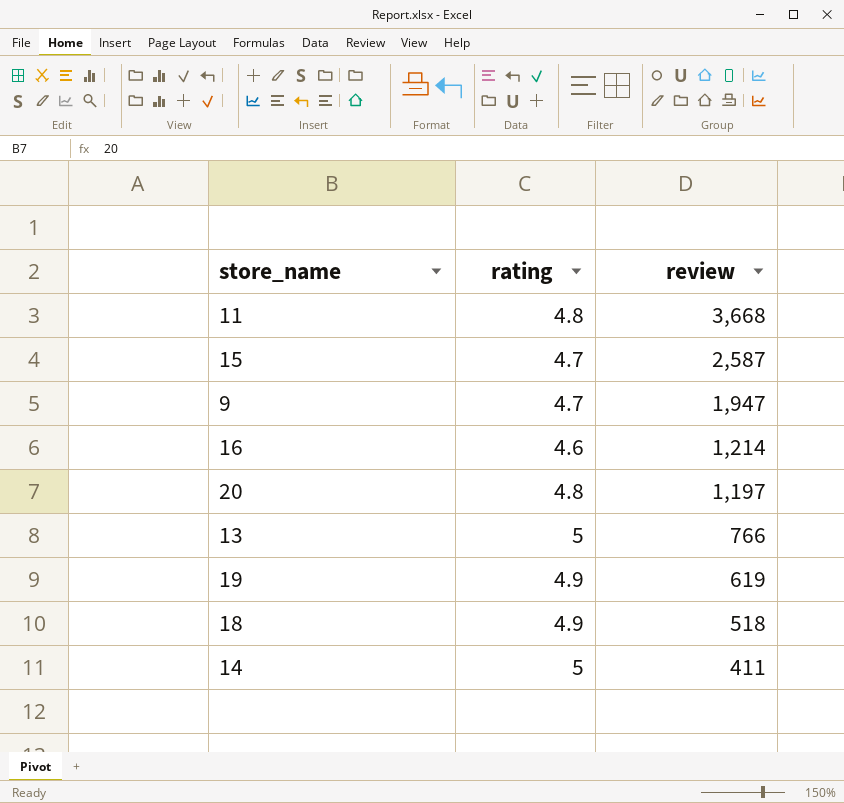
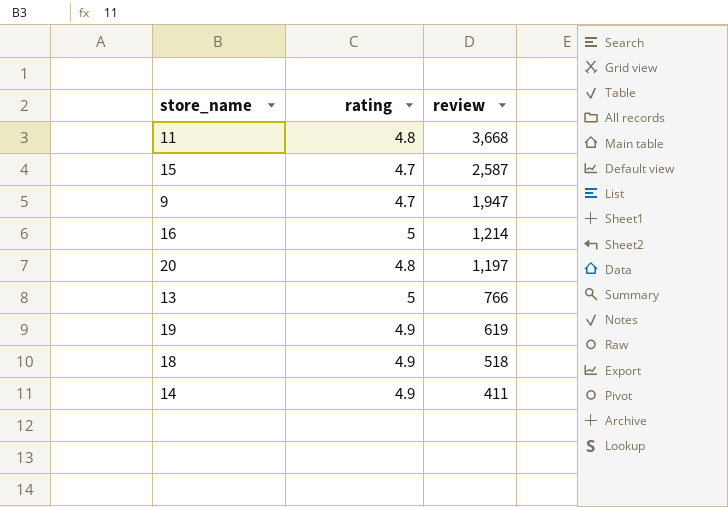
16 | rating: 4.6 -> 5
14 | rating: 5 -> 4.9

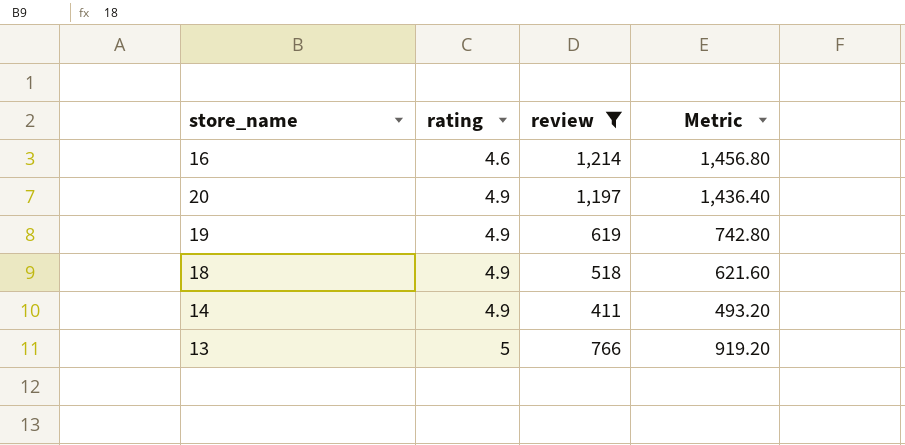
filter: none -> review <= 1,214
row order: review descending -> rating ascending
column Metric | formula: none -> [review] * 1.2
16 | rating: 5 -> 4.6
20 | rating: 4.8 -> 4.9

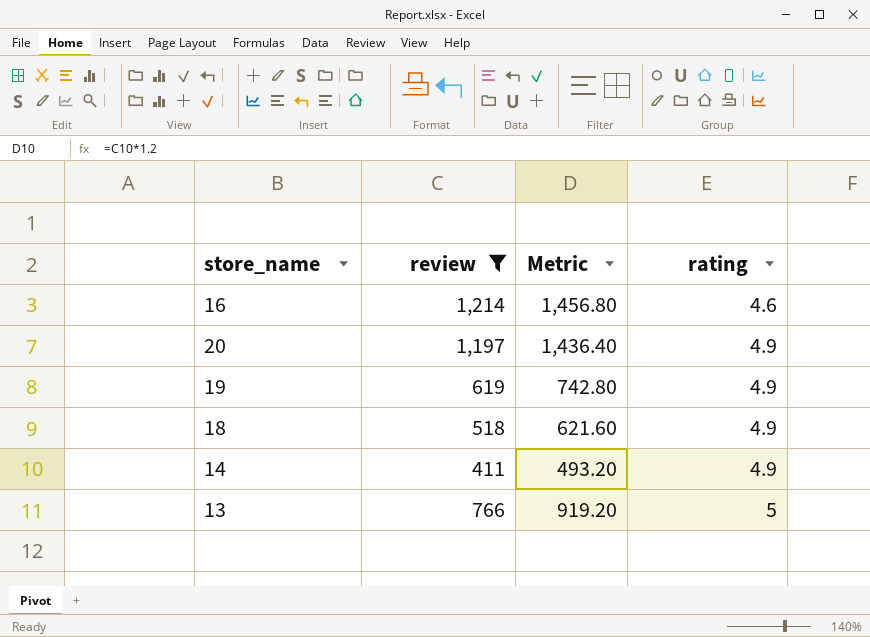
column rating | position: 2 -> 4

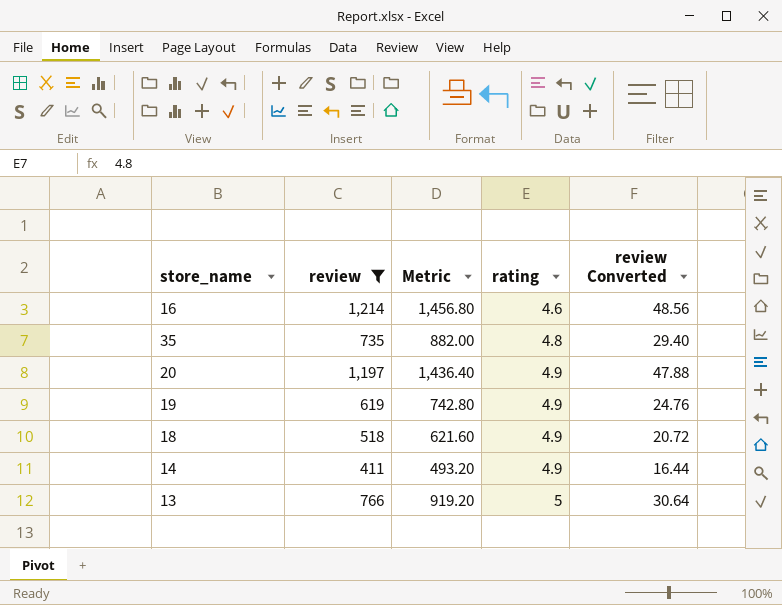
column review Converted | formula: none -> [review] * 0.04
row 35: none -> 735 | 882.00 | 4.8 | 29.40

